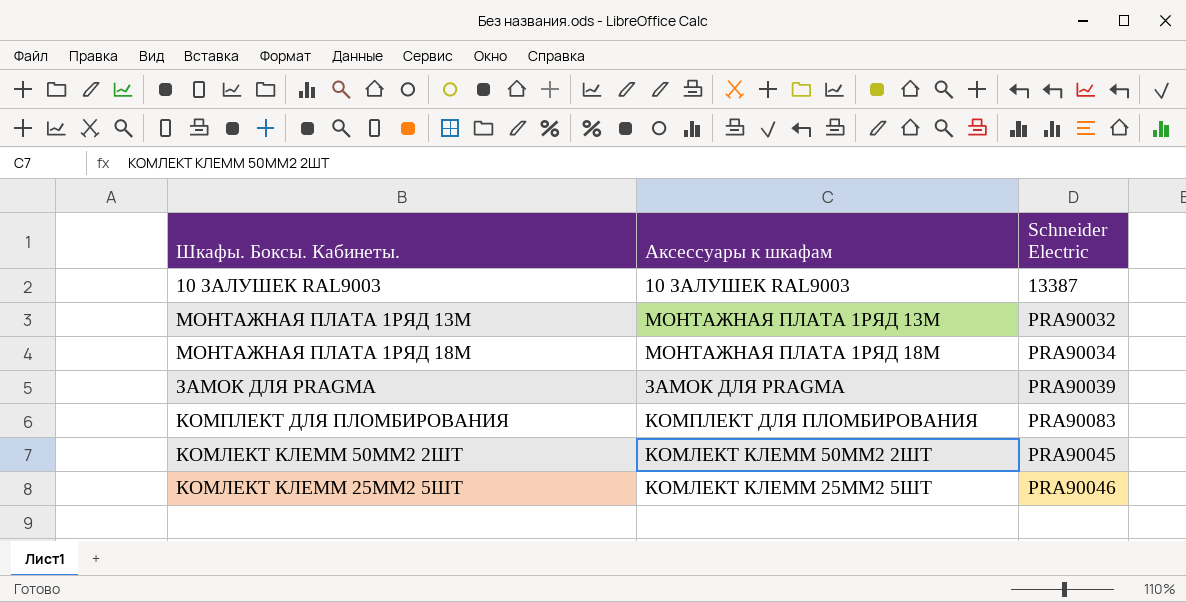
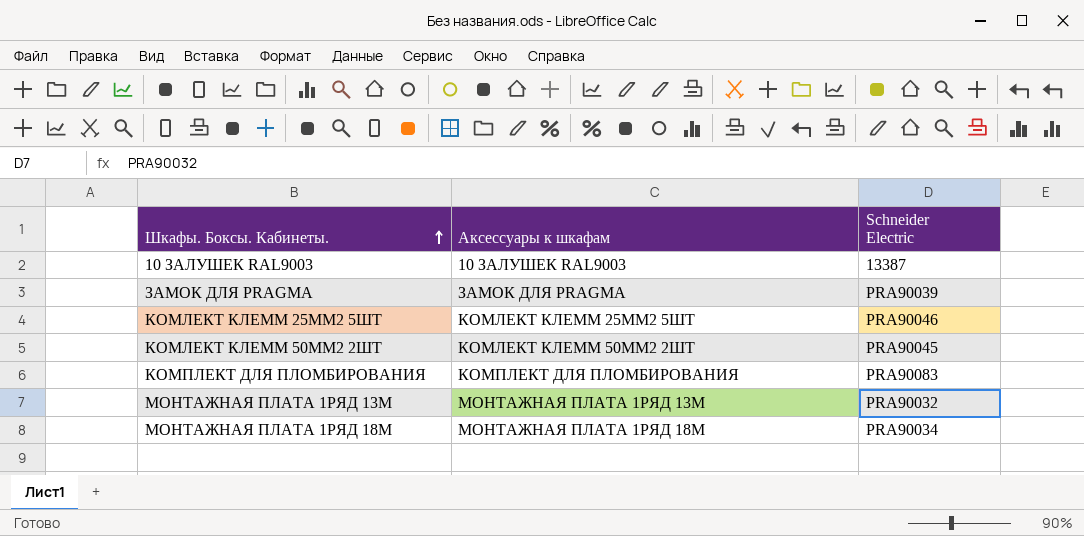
row order: none -> Шкафы. Боксы. Кабинеты. ascending

